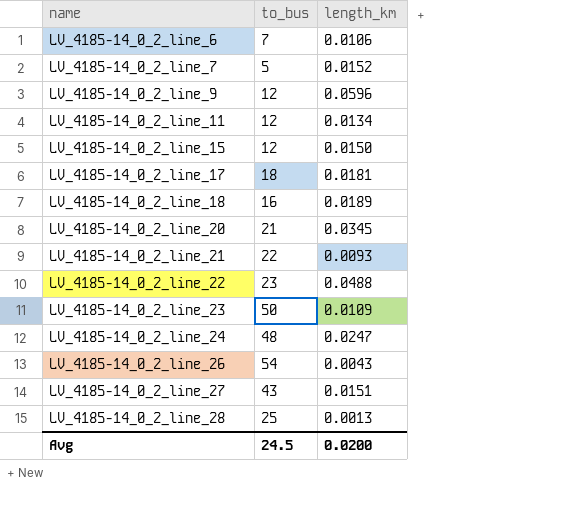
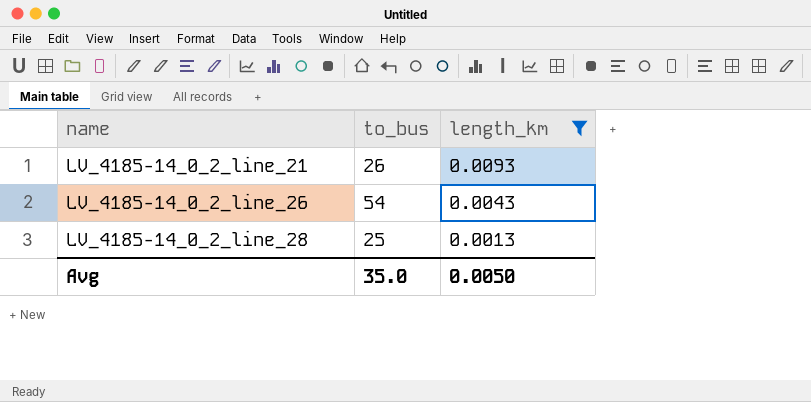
filter: none -> length_km <= 0.0093
LV_4185-14_0_2_line_21 | to_bus: 22 -> 26
Avg | to_bus: 24.5 -> 35.0
Avg | length_km: 0.0200 -> 0.0050

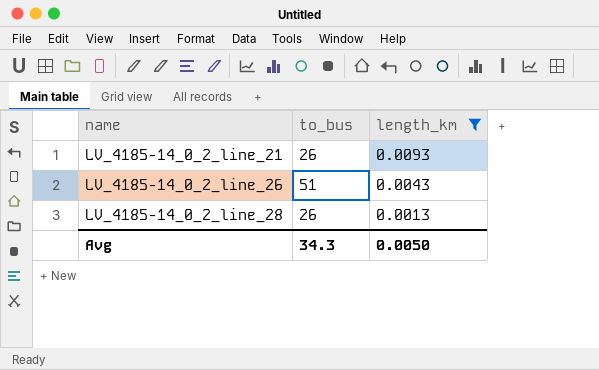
LV_4185-14_0_2_line_26 | to_bus: 54 -> 51
LV_4185-14_0_2_line_28 | to_bus: 25 -> 26
Avg | to_bus: 35.0 -> 34.3

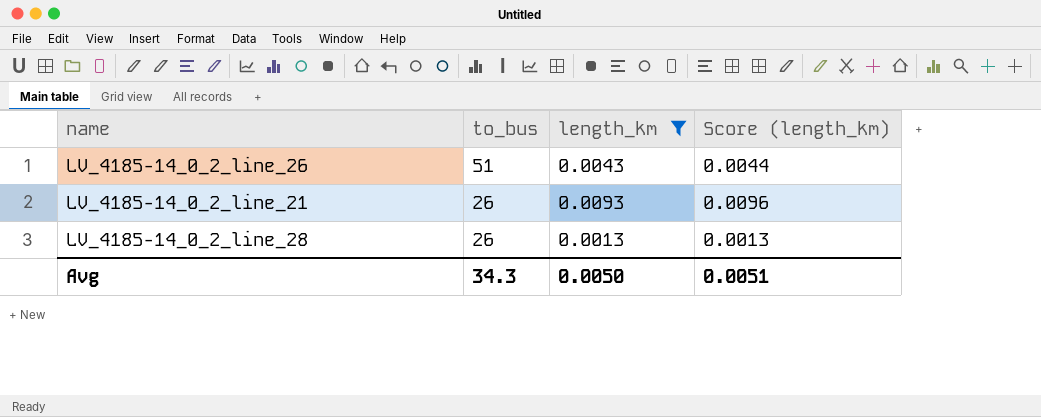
row order: name ascending -> to_bus descending
column Score (length_km) | formula: none -> [length_km] * 1.03

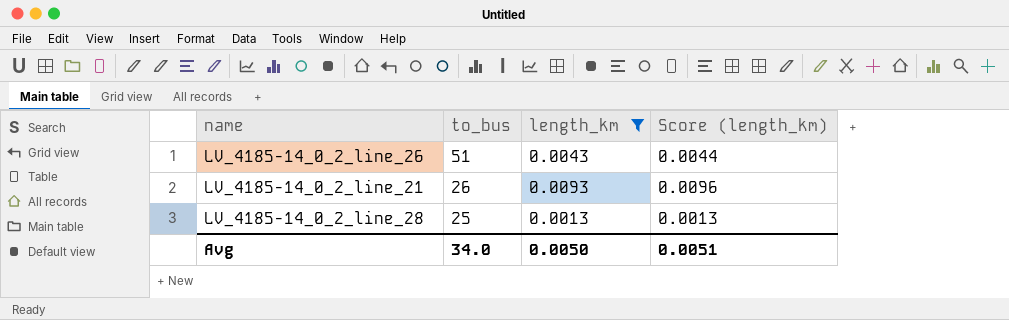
LV_4185-14_0_2_line_28 | to_bus: 26 -> 25
Avg | to_bus: 34.3 -> 34.0

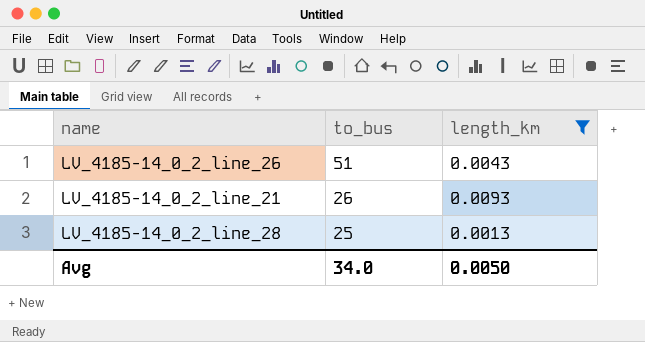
column Score (length_km) | formula: [length_km] * 1.03 -> none

